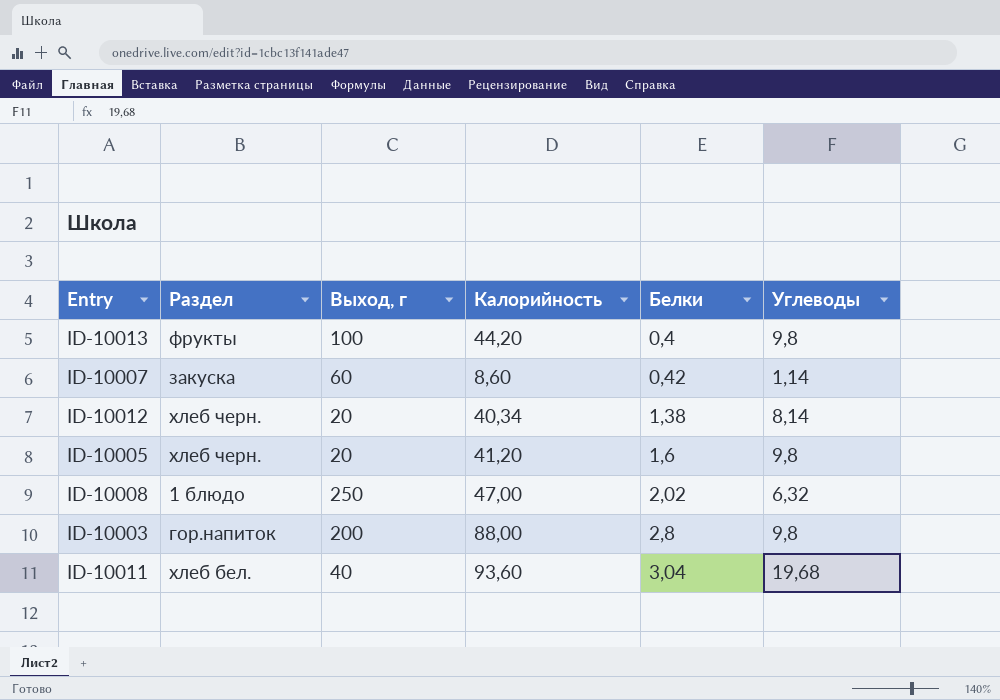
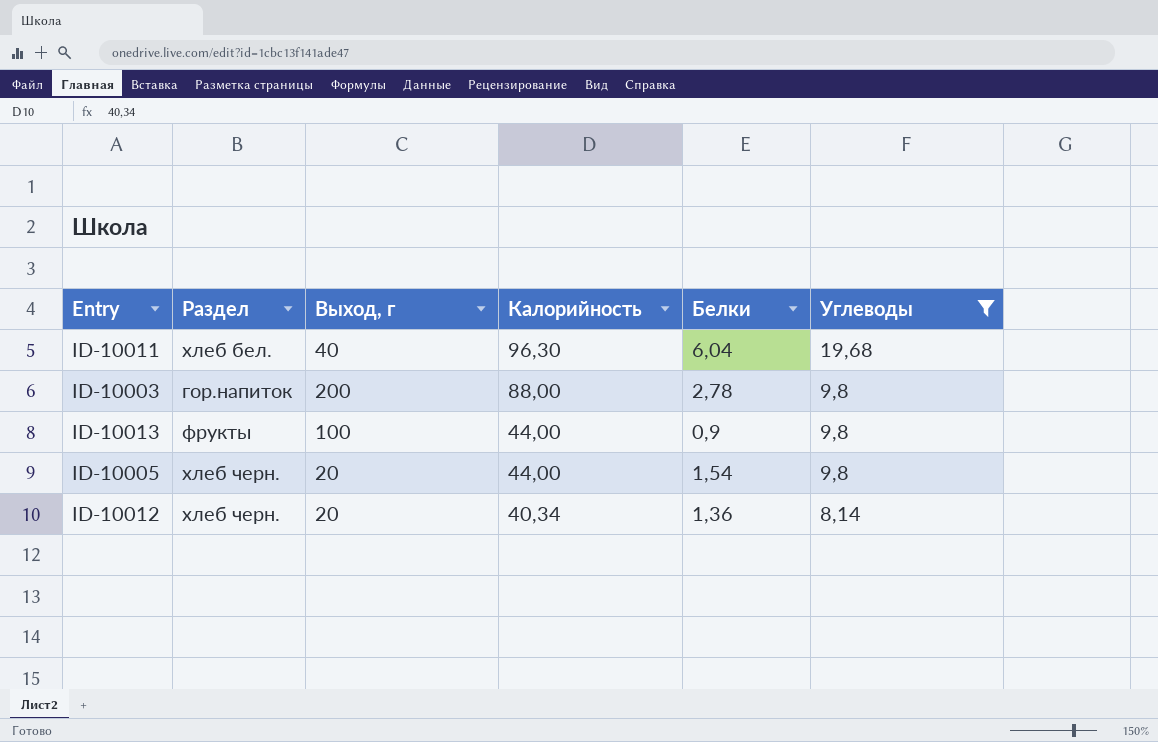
filter: none -> Углеводы >= 8,14
row order: Белки ascending -> Калорийность descending
ID-10011 | Калорийность: 93,60 -> 96,30
ID-10011 | Белки: 3,04 -> 6,04
ID-10003 | Белки: 2,8 -> 2,78
ID-10013 | Калорийность: 44,20 -> 44,00
ID-10013 | Белки: 0,4 -> 0,9
ID-10005 | Калорийность: 41,20 -> 44,00
ID-10005 | Белки: 1,6 -> 1,54
ID-10012 | Белки: 1,38 -> 1,36

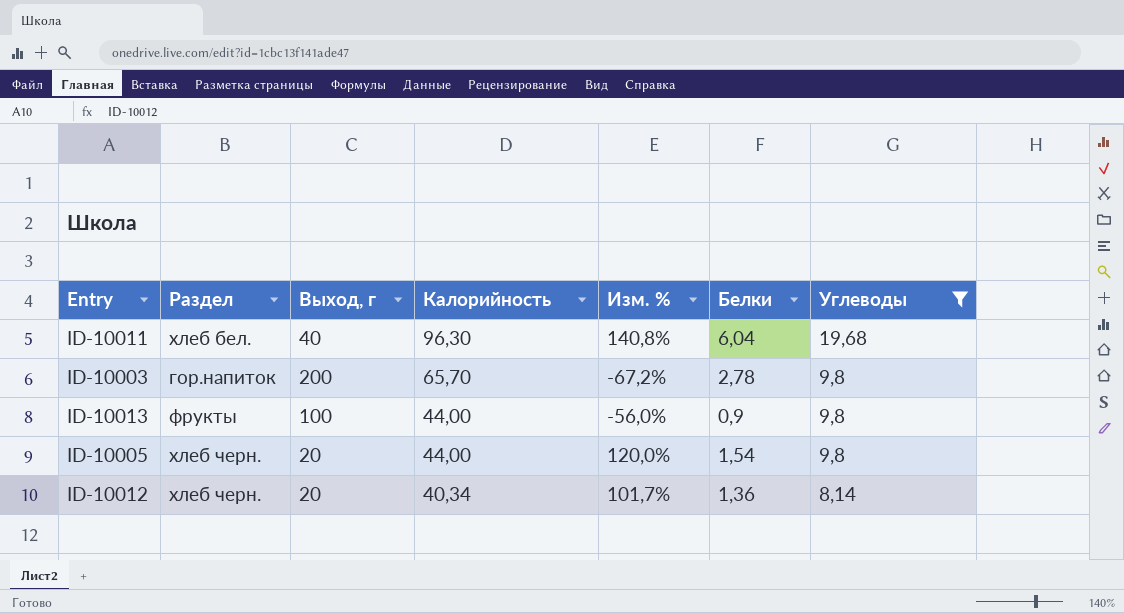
column Изм. % | formula: none -> ([Калорийность] - [Выход, г]) / [Выход, г]
ID-10003 | Калорийность: 88,00 -> 65,70

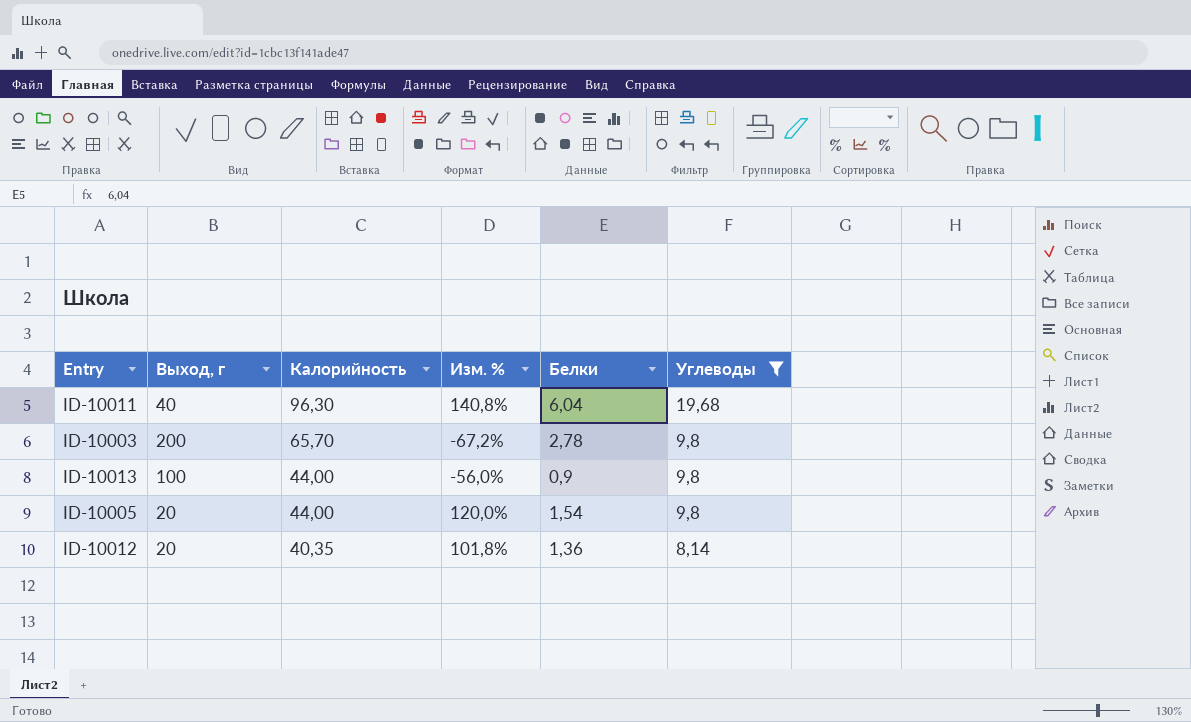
column Раздел | position: 2 -> none
ID-10012 | Калорийность: 40,34 -> 40,35
ID-10012 | Изм. %: 101,7% -> 101,8%

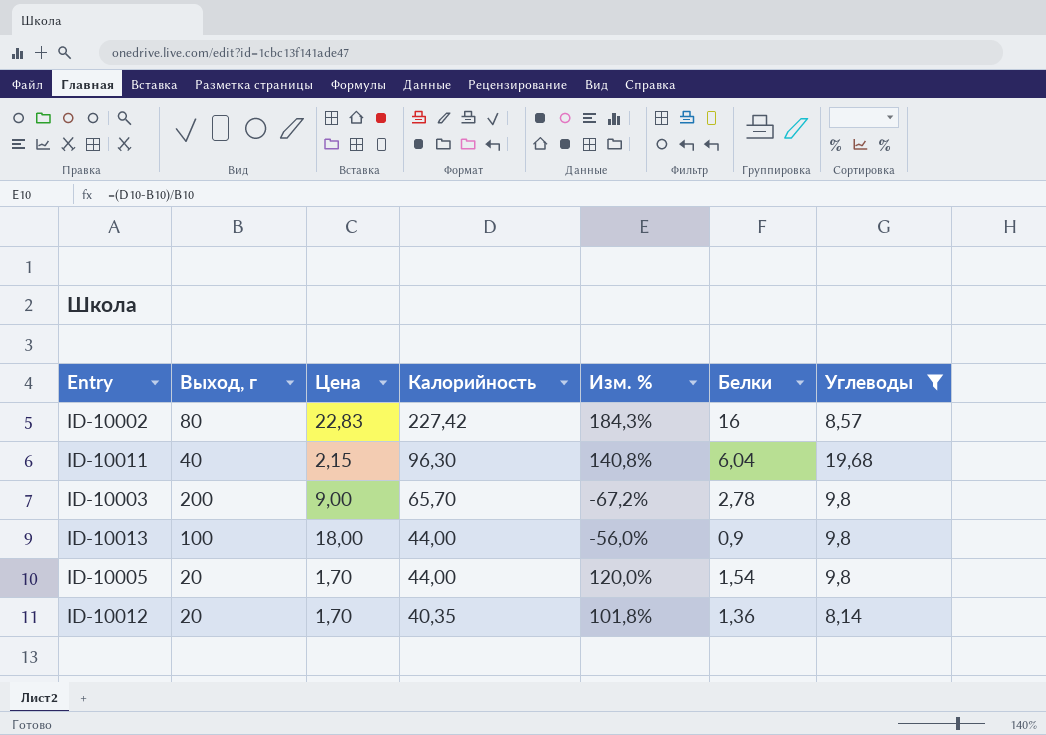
column Цена | position: none -> 3
row ID-10002: none -> 80 | 22,83 | 227,42 | 184,3% | 16 | 8,57

